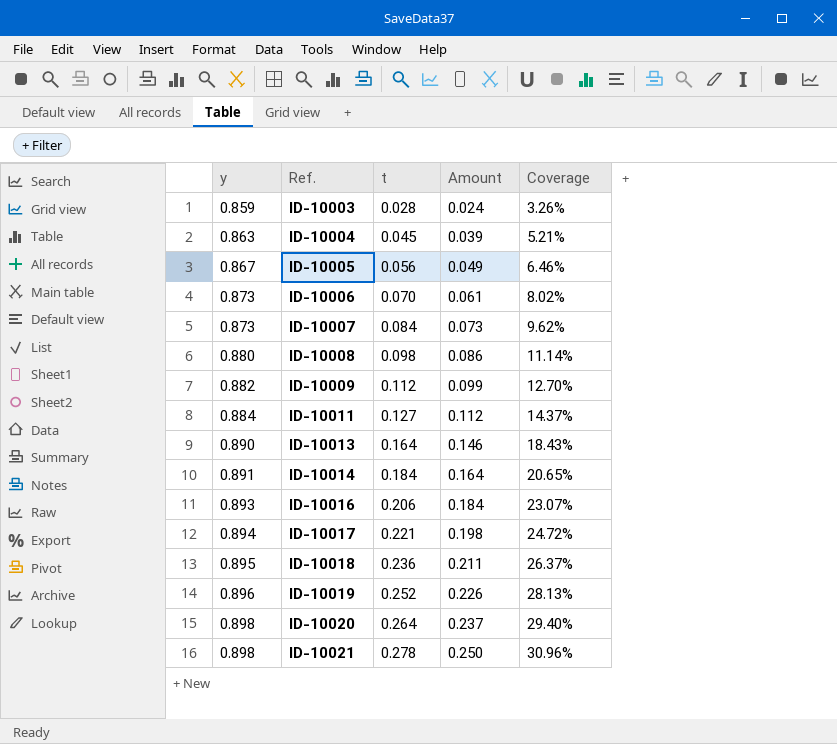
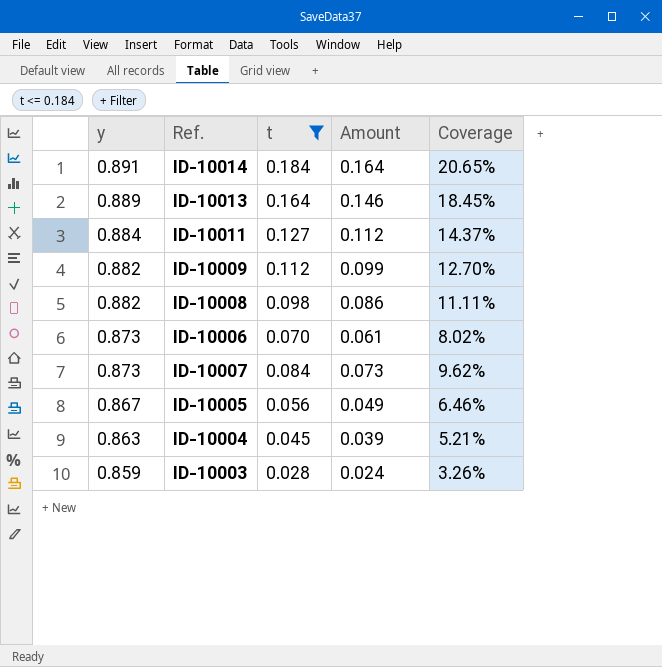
filter: none -> t <= 0.184
row order: y ascending -> y descending
ID-10013 | y: 0.890 -> 0.889
ID-10013 | Coverage: 18.43% -> 18.45%
ID-10008 | y: 0.880 -> 0.882
ID-10008 | Coverage: 11.14% -> 11.11%

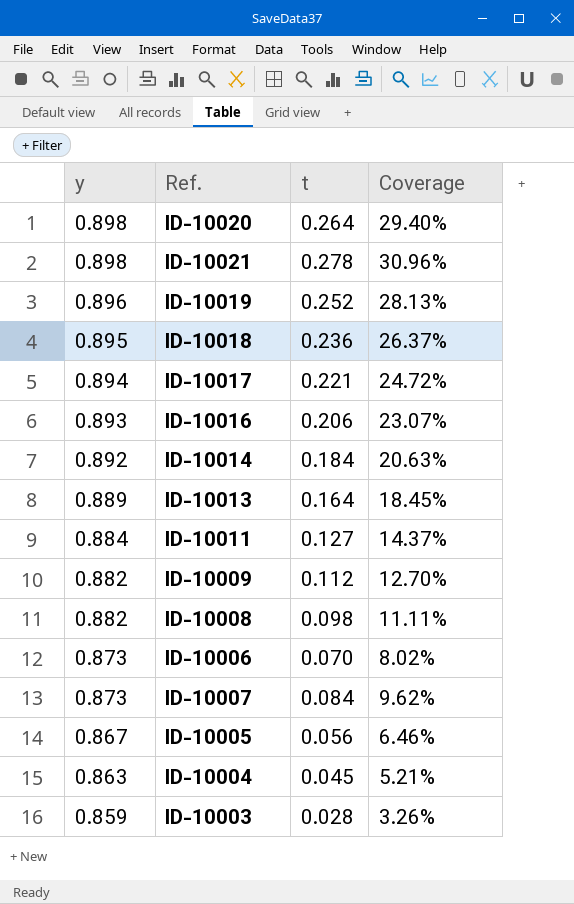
filter: t <= 0.184 -> none
column Amount | formula: [y] * [t] -> none
ID-10014 | y: 0.891 -> 0.892
ID-10014 | Coverage: 20.65% -> 20.63%

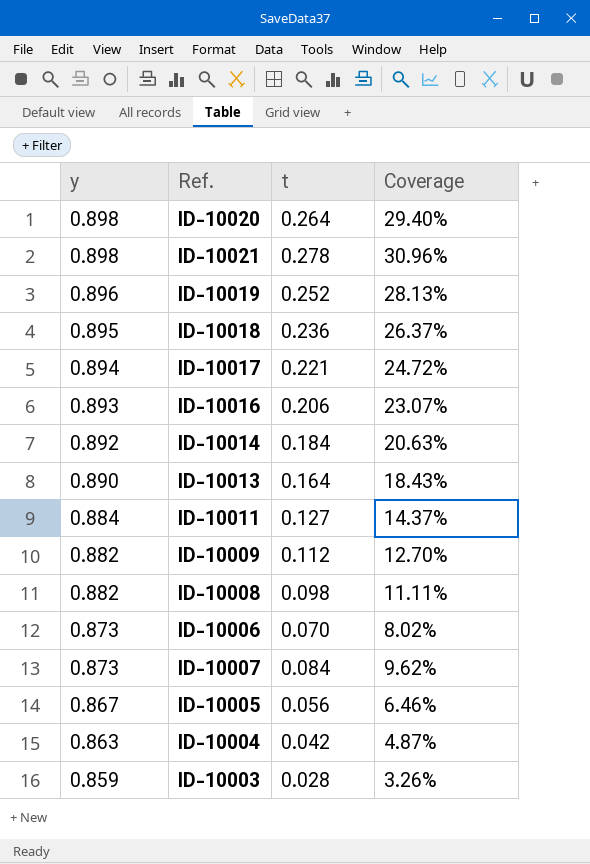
ID-10013 | y: 0.889 -> 0.890
ID-10013 | Coverage: 18.45% -> 18.43%
ID-10004 | t: 0.045 -> 0.042
ID-10004 | Coverage: 5.21% -> 4.87%

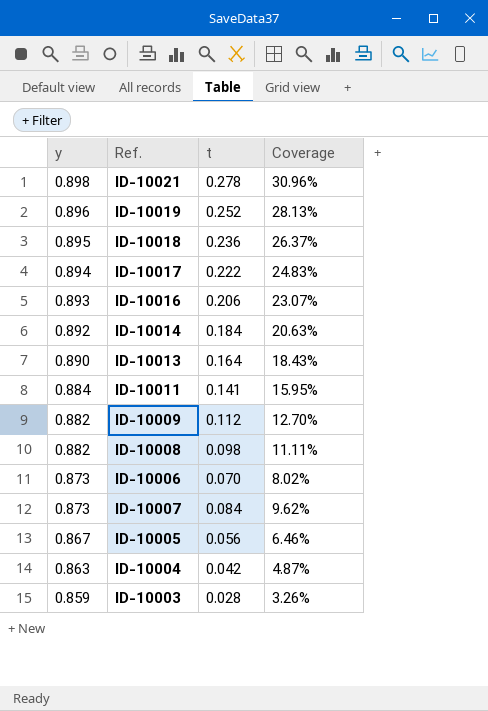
row ID-10020: 0.898 | 0.264 | 29.40% -> none
ID-10017 | t: 0.221 -> 0.222
ID-10017 | Coverage: 24.72% -> 24.83%
ID-10011 | t: 0.127 -> 0.141
ID-10011 | Coverage: 14.37% -> 15.95%

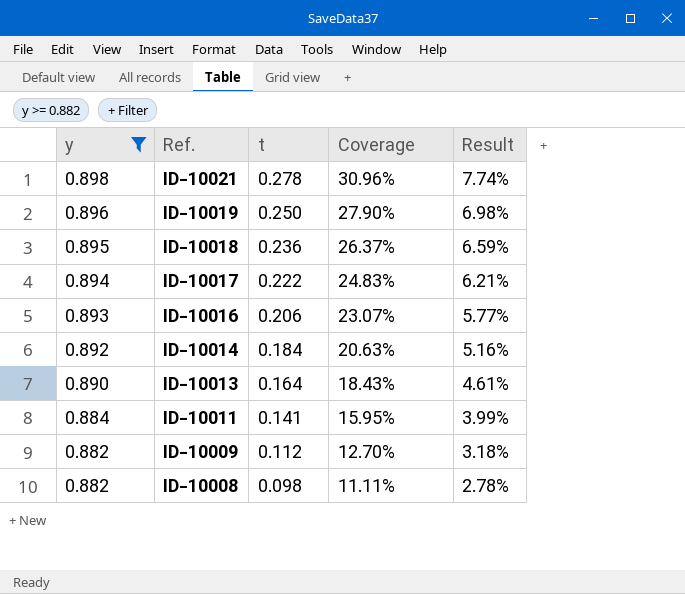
filter: none -> y >= 0.882
column Result | formula: none -> [Coverage] * 0.25
ID-10019 | t: 0.252 -> 0.250
ID-10019 | Coverage: 28.13% -> 27.90%

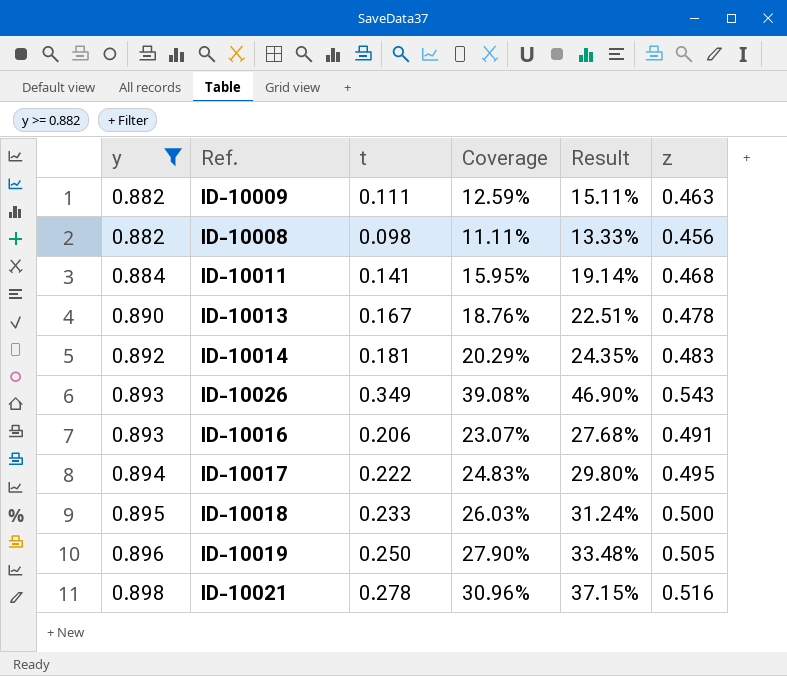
row order: y descending -> y ascending
column Result | formula: [Coverage] * 0.25 -> [Coverage] * 1.2
column z | position: none -> 6
ID-10009 | t: 0.112 -> 0.111
ID-10009 | Coverage: 12.70% -> 12.59%
ID-10013 | t: 0.164 -> 0.167
ID-10013 | Coverage: 18.43% -> 18.76%
ID-10014 | t: 0.184 -> 0.181
ID-10014 | Coverage: 20.63% -> 20.29%
row ID-10026: none -> 0.893 | 0.349 | 39.08% | 46.90% | 0.543
ID-10018 | t: 0.236 -> 0.233
ID-10018 | Coverage: 26.37% -> 26.03%

